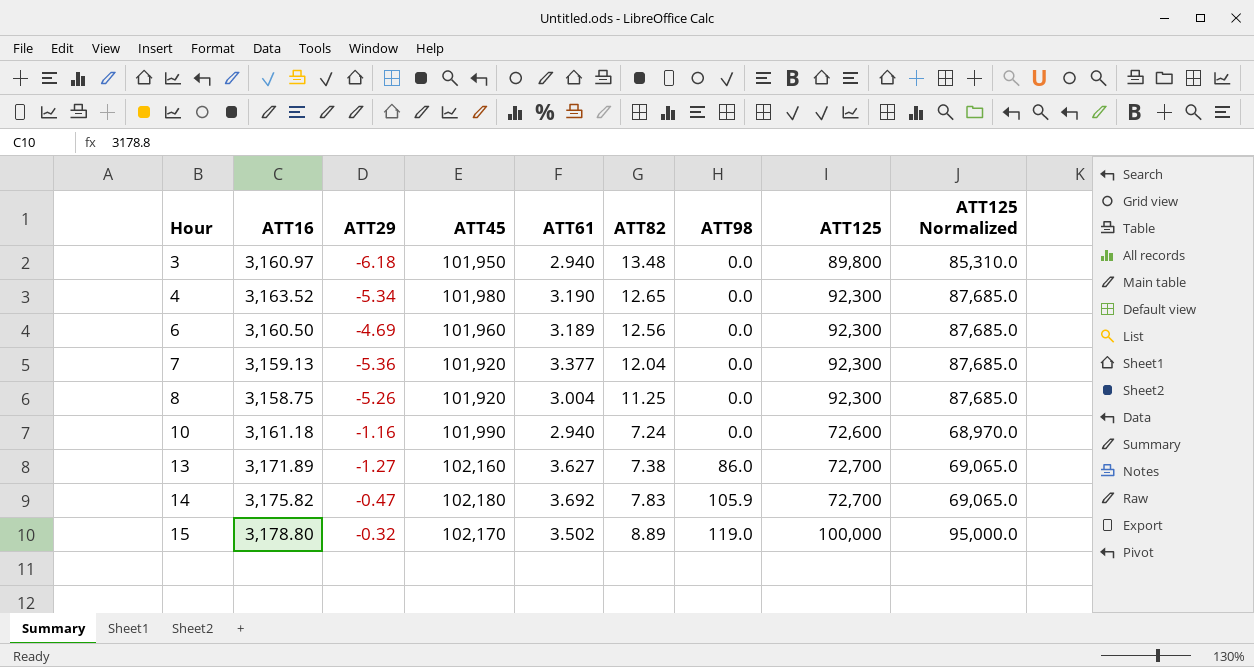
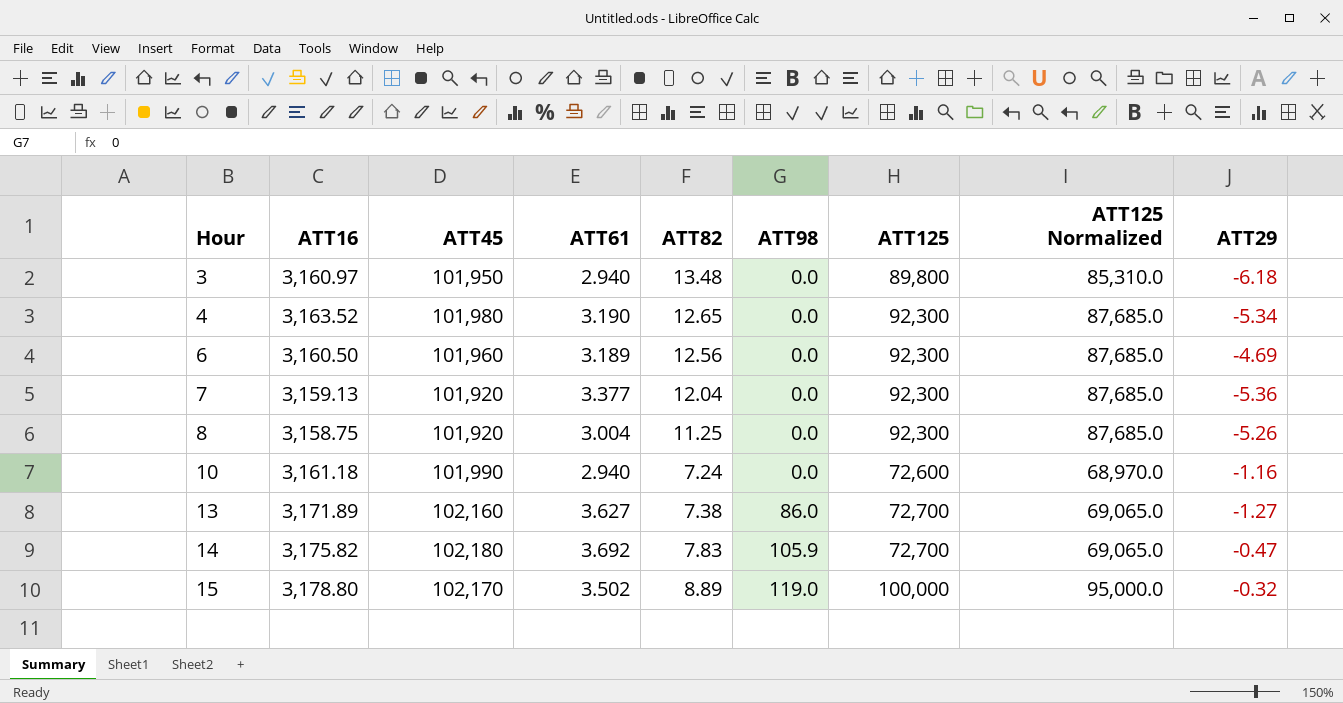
column ATT29 | position: 3 -> 9

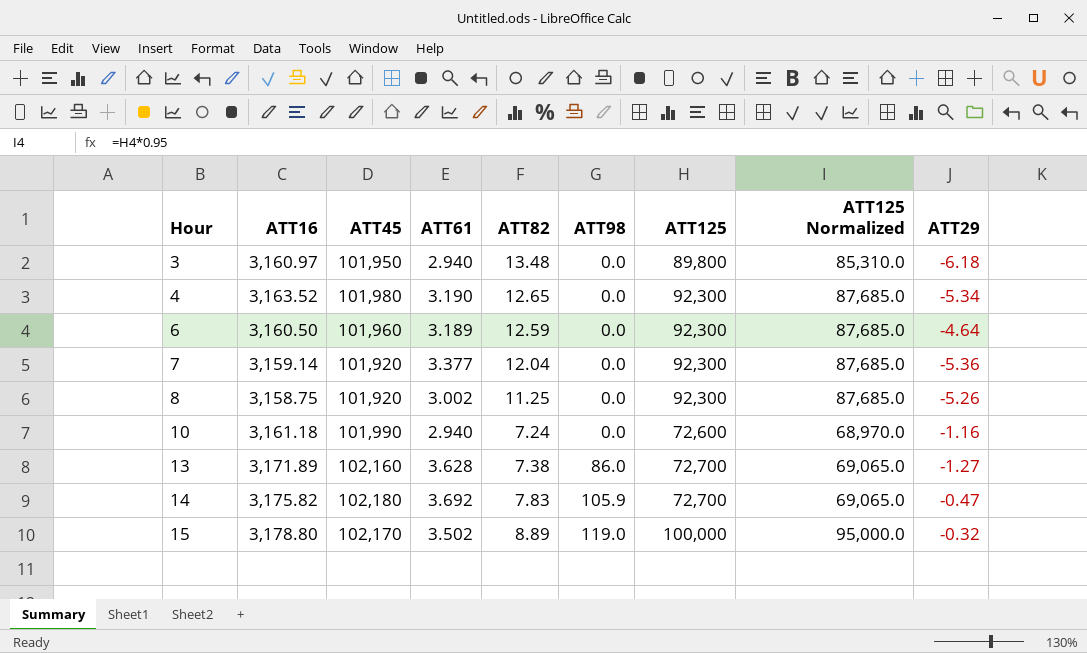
6 | ATT82: 12.56 -> 12.59
6 | ATT29: -4.69 -> -4.64
7 | ATT16: 3,159.13 -> 3,159.14
8 | ATT61: 3.004 -> 3.002
13 | ATT61: 3.627 -> 3.628

